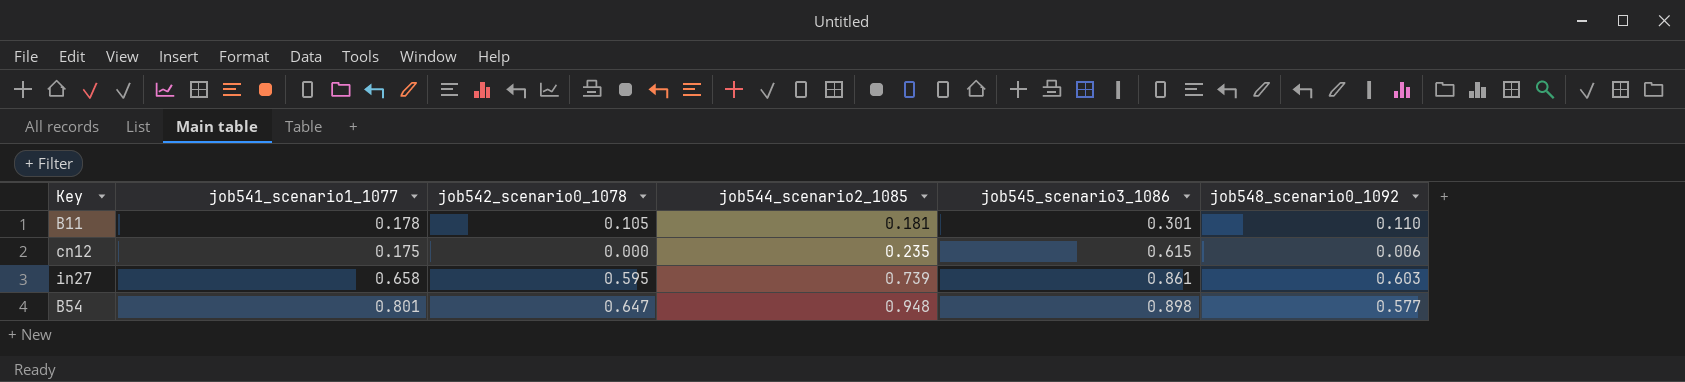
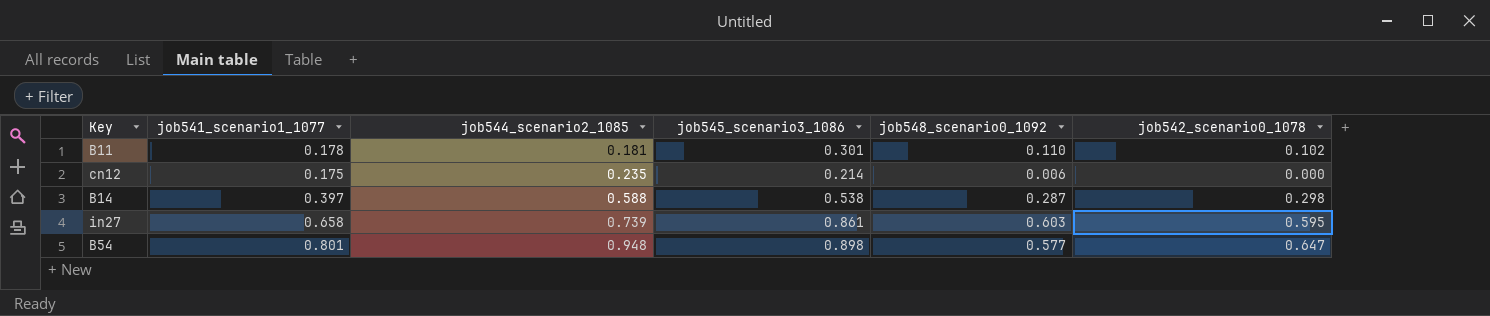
column job542_scenario0_1078 | position: 3 -> 6
B11 | job542_scenario0_1078: 0.105 -> 0.102
cn12 | job545_scenario3_1086: 0.615 -> 0.214
row B14: none -> 0.397 | 0.588 | 0.538 | 0.287 | 0.298

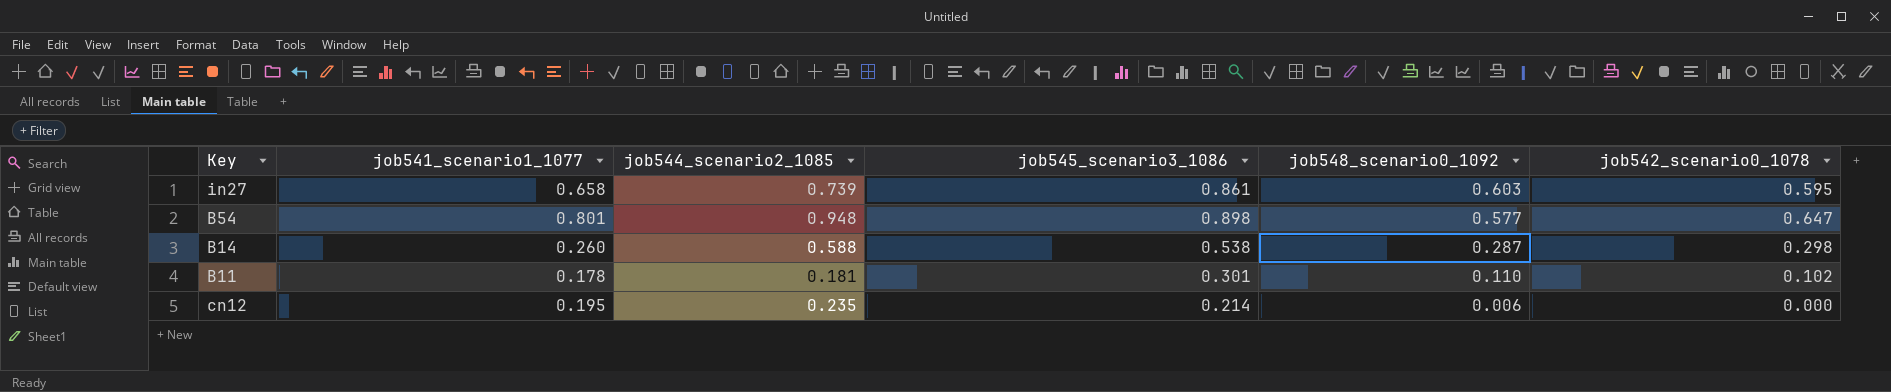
row order: job544_scenario2_1085 ascending -> job548_scenario0_1092 descending
B14 | job541_scenario1_1077: 0.397 -> 0.260
cn12 | job541_scenario1_1077: 0.175 -> 0.195

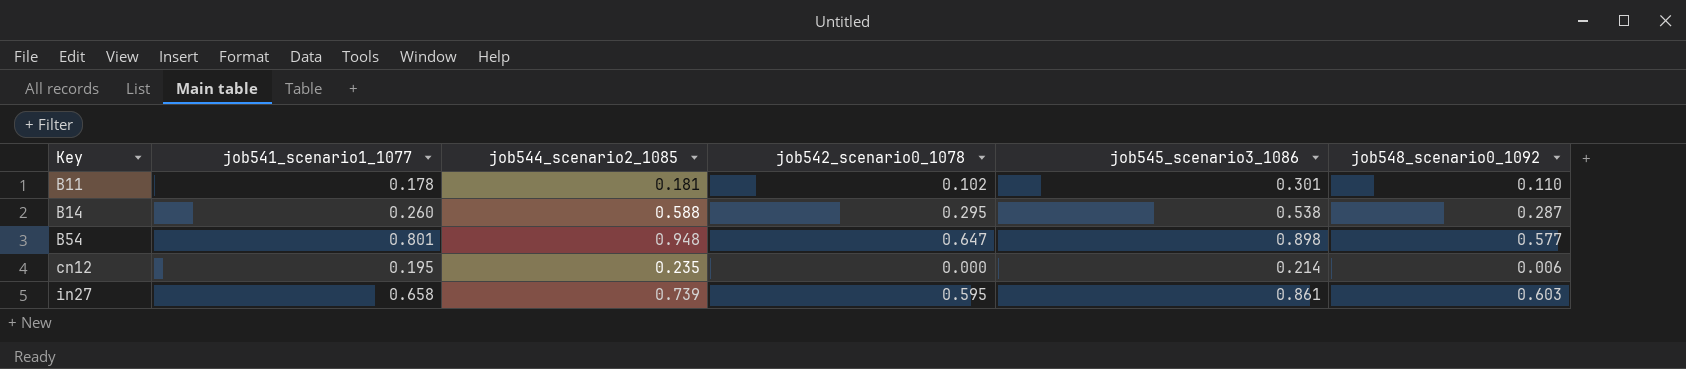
row order: job548_scenario0_1092 descending -> Key ascending
column job542_scenario0_1078 | position: 6 -> 4
B14 | job542_scenario0_1078: 0.298 -> 0.295

